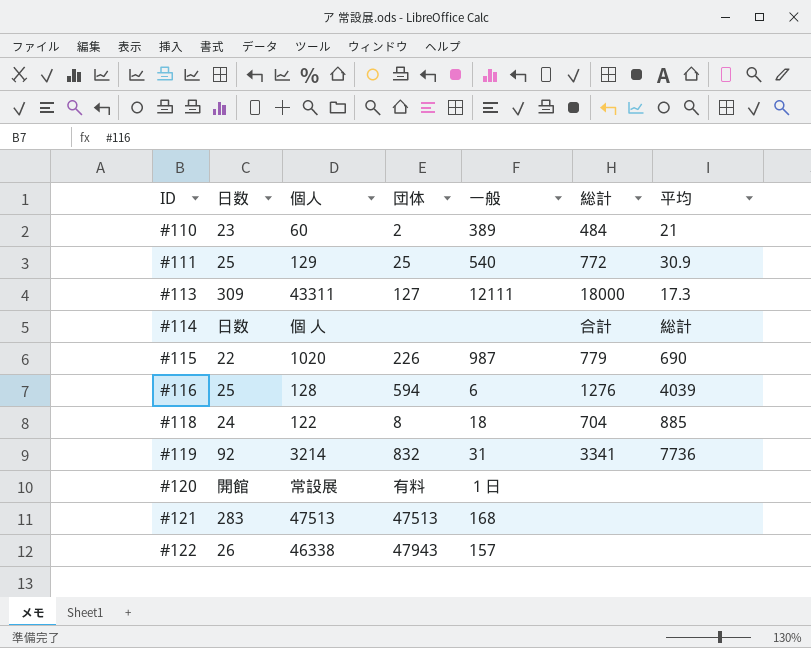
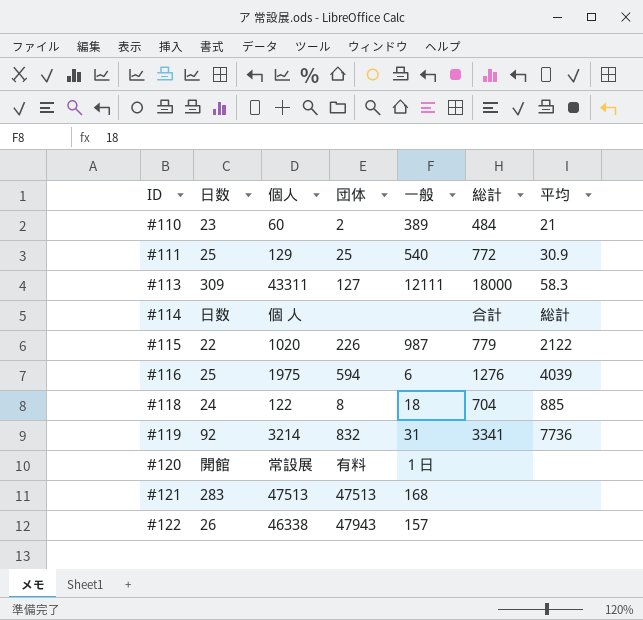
#113 | 平均: 17.3 -> 58.3
#115 | 平均: 690 -> 2122
#116 | 個人: 128 -> 1975

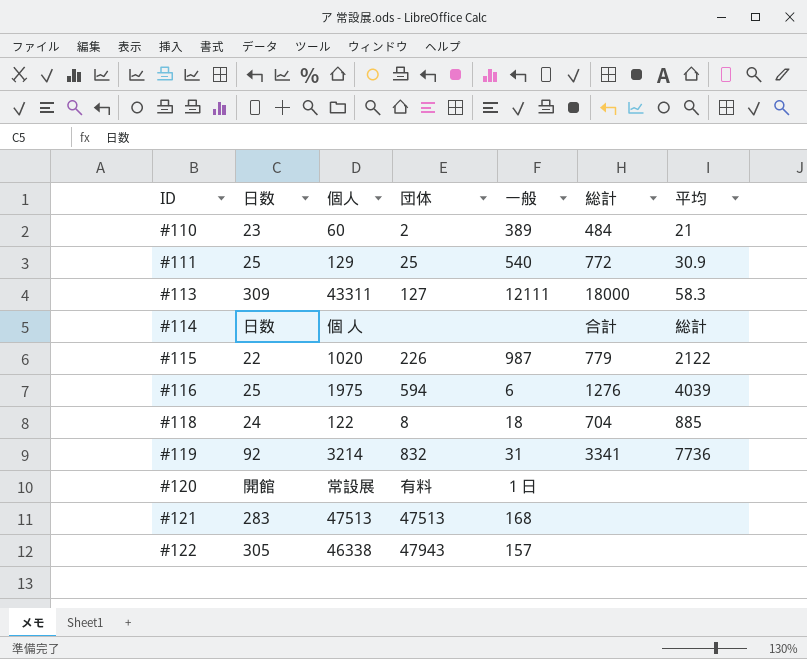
#122 | 日数: 26 -> 305

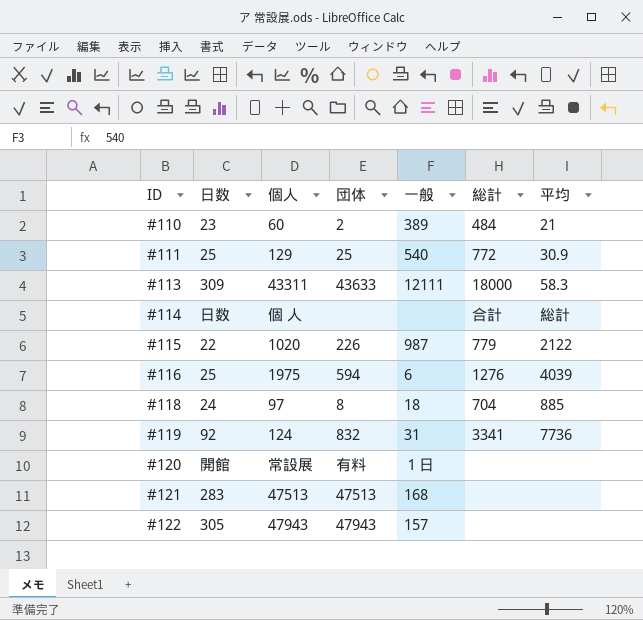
#113 | 団体: 127 -> 43633
#118 | 個人: 122 -> 97
#119 | 個人: 3214 -> 124
#122 | 個人: 46338 -> 47943

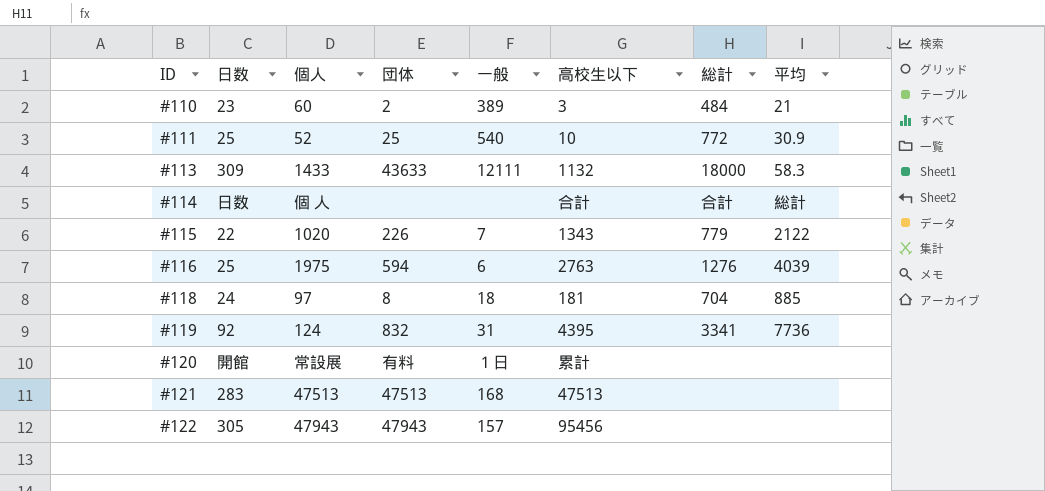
column 高校生以下 | position: none -> 6
#111 | 個人: 129 -> 52
#113 | 個人: 43311 -> 1433
#115 | 一般: 987 -> 7

